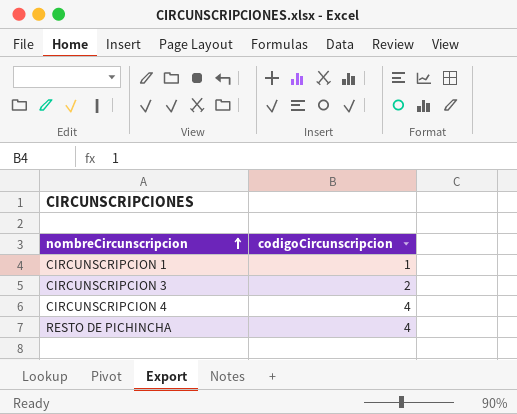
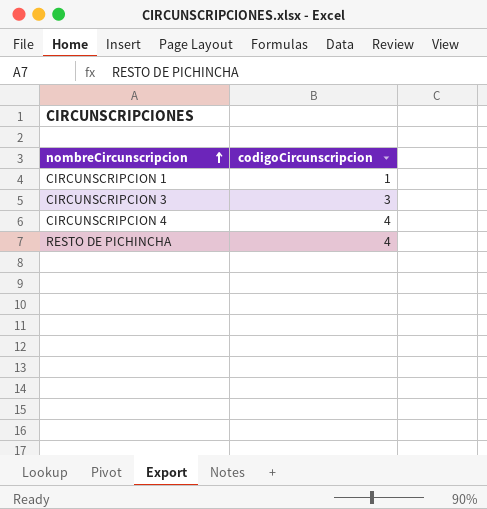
CIRCUNSCRIPCION 3 | codigoCircunscripcion: 2 -> 3

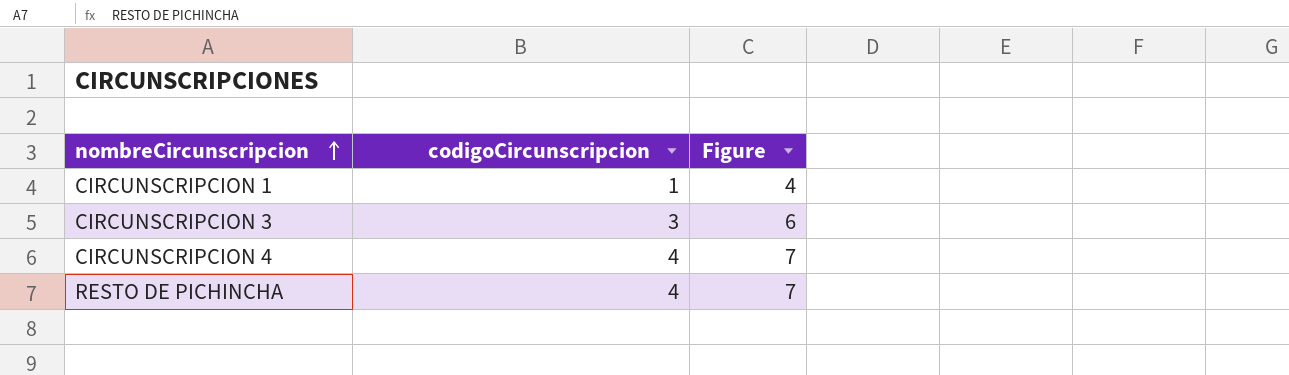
column Figure | formula: none -> [codigoCircunscripcion] + 3

